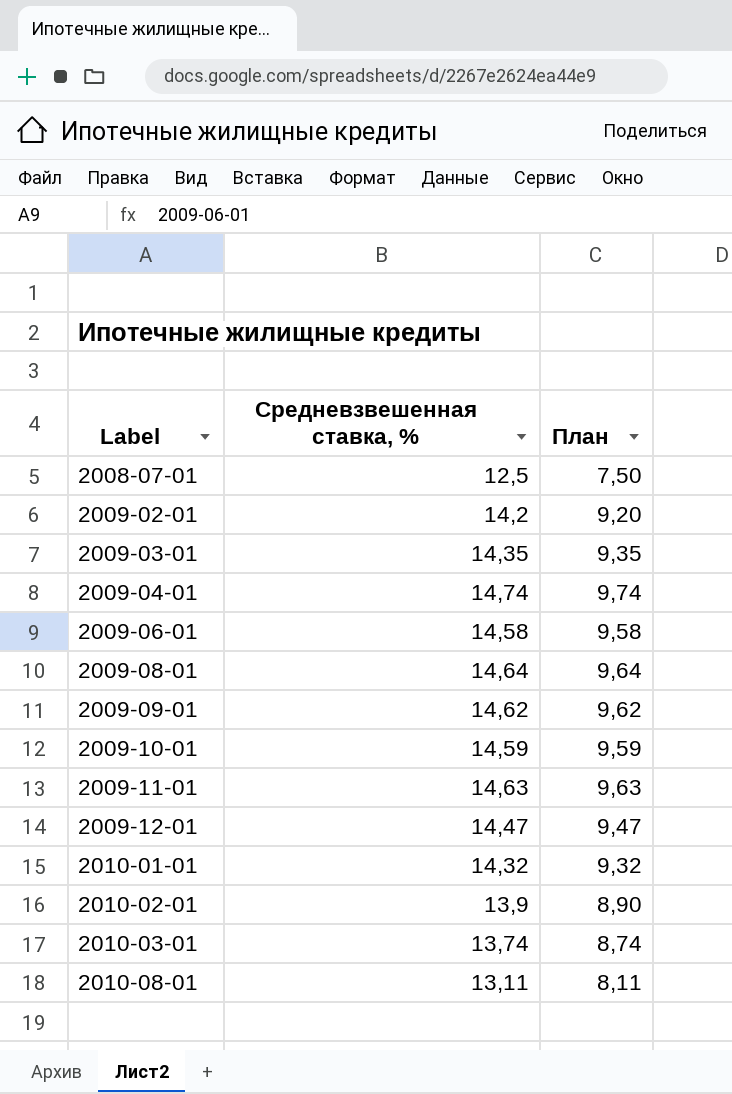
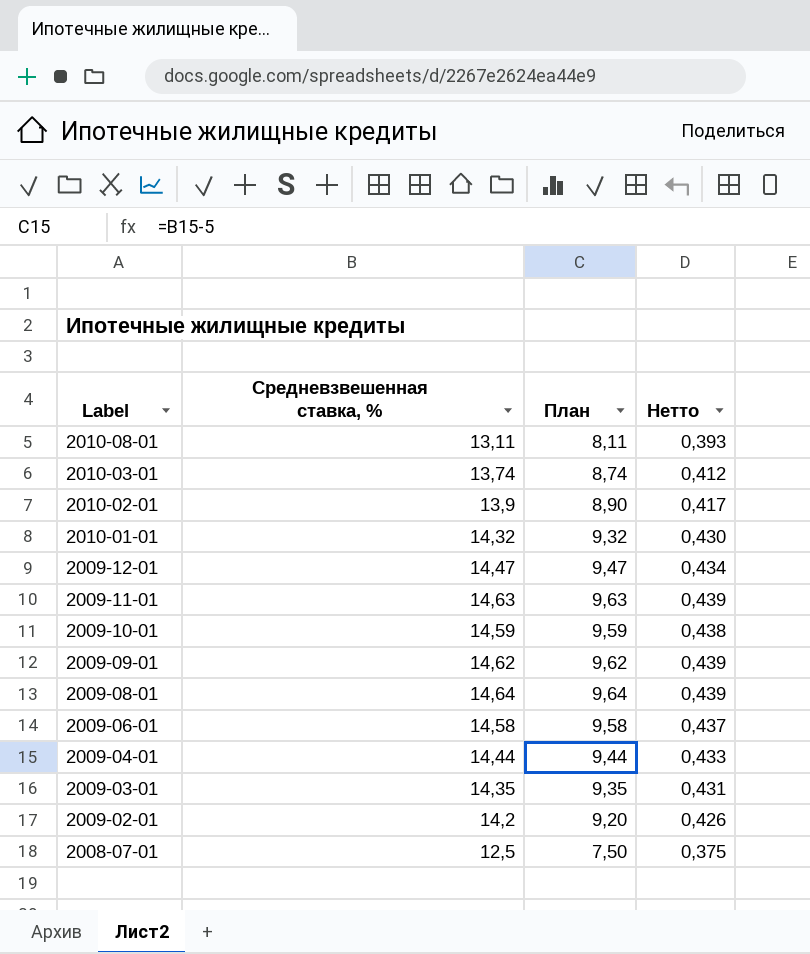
row order: Label ascending -> Label descending
column Нетто | formula: none -> [Средневзвешенная ставка, %] * 0,03
2009-04-01 | Средневзвешенная ставка, %: 14,74 -> 14,44
2009-04-01 | План: 9,74 -> 9,44

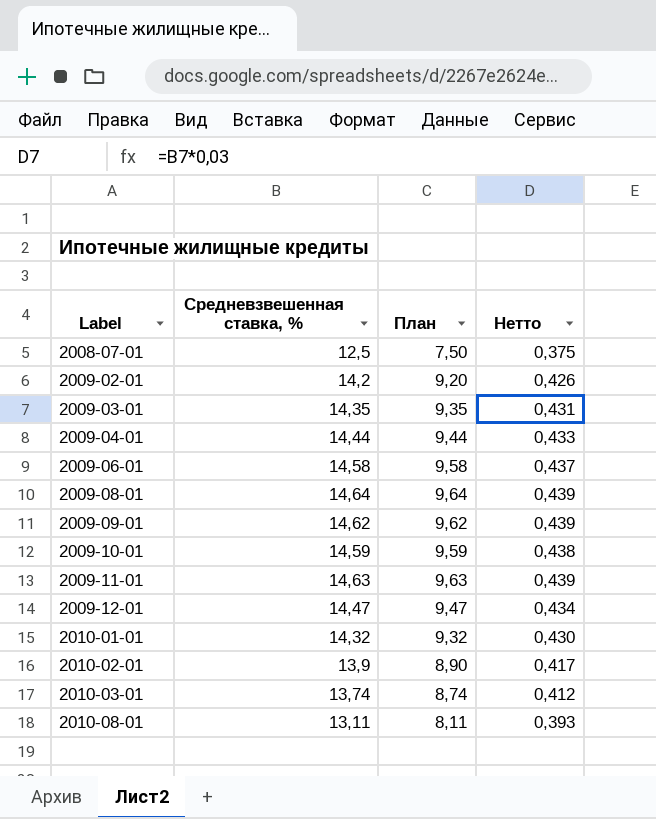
row order: Label descending -> Label ascending

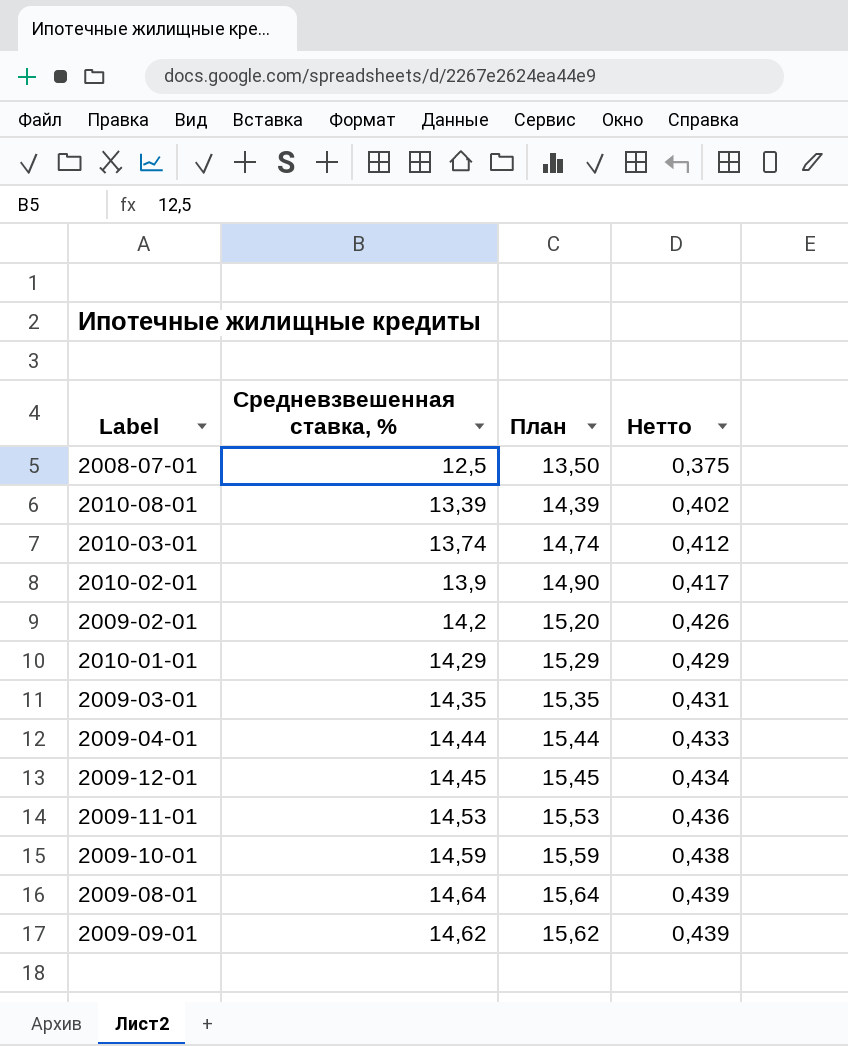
row order: Label ascending -> Нетто ascending
column План | formula: [Средневзвешенная ставка, %] - 5 -> [Средневзвешенная ставка, %] + 1
row 2009-06-01: 14,58 | 9,58 | 0,437 -> none
2010-08-01 | Средневзвешенная ставка, %: 13,11 -> 13,39
2010-08-01 | Нетто: 0,393 -> 0,402
2010-01-01 | Средневзвешенная ставка, %: 14,32 -> 14,29
2010-01-01 | Нетто: 0,430 -> 0,429
2009-12-01 | Средневзвешенная ставка, %: 14,47 -> 14,45
2009-11-01 | Средневзвешенная ставка, %: 14,63 -> 14,53
2009-11-01 | Нетто: 0,439 -> 0,436

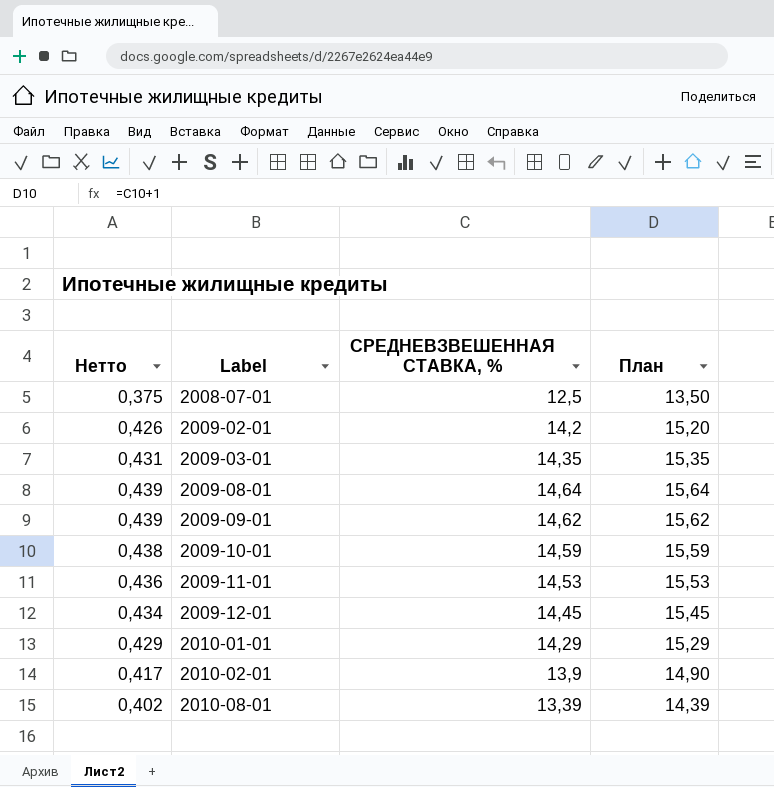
row order: Нетто ascending -> Label ascending
column Нетто | position: 4 -> 1
column name: Средневзвешенная ставка, % -> СРЕДНЕВЗВЕШЕННАЯ СТАВКА, %
row 2010-03-01: 13,74 | 14,74 | 0,412 -> none
row 2009-04-01: 14,44 | 15,44 | 0,433 -> none

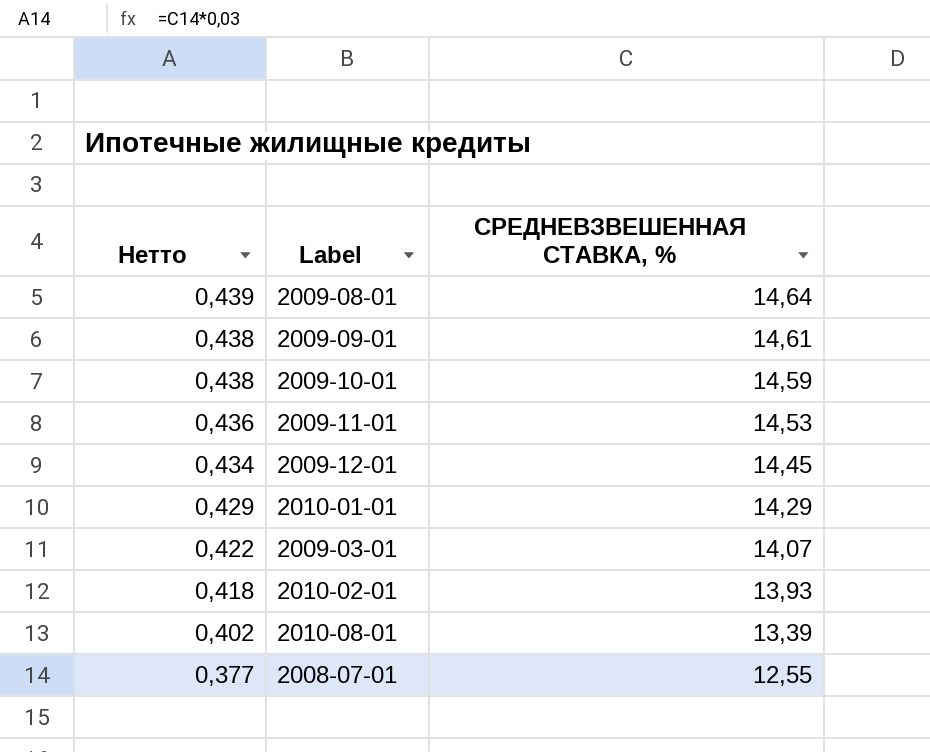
row order: Label ascending -> Нетто descending
column План | formula: [СРЕДНЕВЗВЕШЕННАЯ СТАВКА, %] + 1 -> none
row 2009-02-01: 0,426 | 14,2 | 15,20 -> none
2009-09-01 | Нетто: 0,439 -> 0,438
2009-09-01 | СРЕДНЕВЗВЕШЕННАЯ СТАВКА, %: 14,62 -> 14,61
2009-03-01 | Нетто: 0,431 -> 0,422
2009-03-01 | СРЕДНЕВЗВЕШЕННАЯ СТАВКА, %: 14,35 -> 14,07
2010-02-01 | Нетто: 0,417 -> 0,418
2010-02-01 | СРЕДНЕВЗВЕШЕННАЯ СТАВКА, %: 13,9 -> 13,93
2008-07-01 | Нетто: 0,375 -> 0,377
2008-07-01 | СРЕДНЕВЗВЕШЕННАЯ СТАВКА, %: 12,5 -> 12,55

